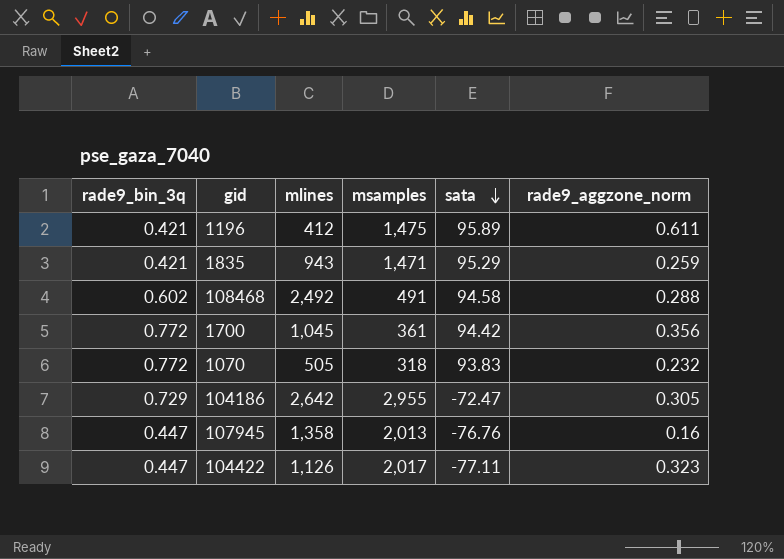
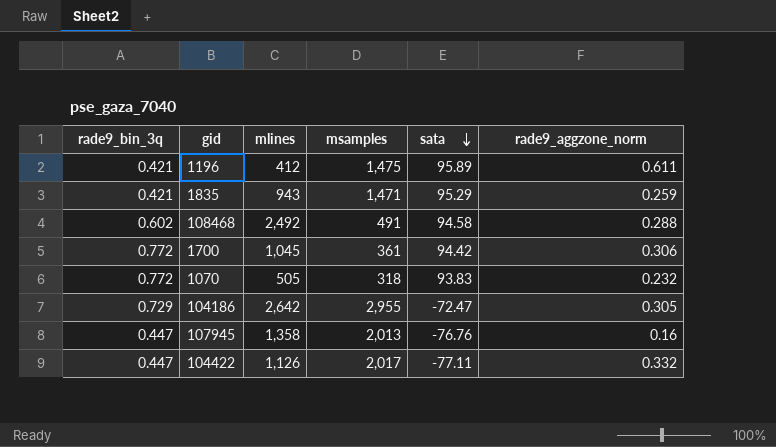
1700 | rade9_aggzone_norm: 0.356 -> 0.306
104422 | rade9_aggzone_norm: 0.323 -> 0.332

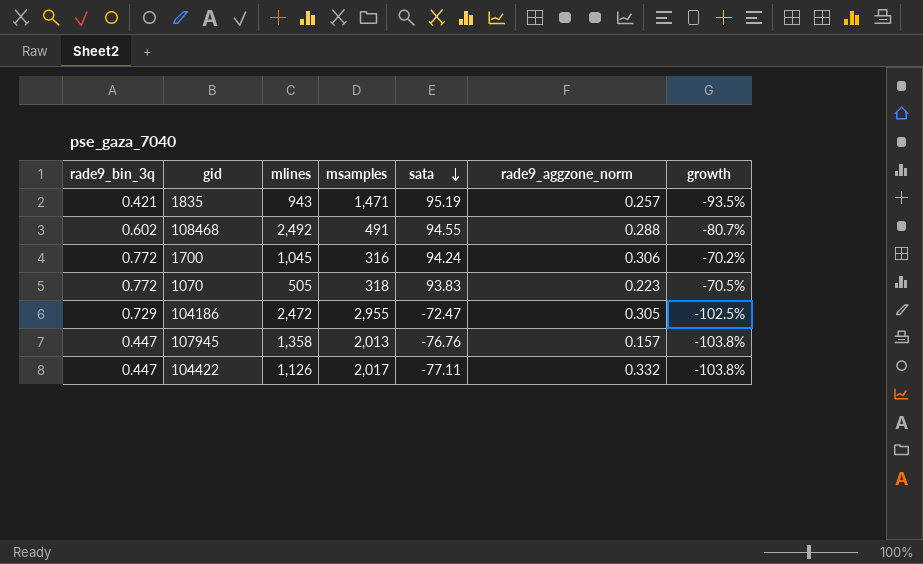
column growth | formula: none -> ([sata] - [msamples]) / [msamples]
row 1196: 0.421 | 412 | 1,475 | 95.89 | 0.611 -> none
1835 | sata: 95.29 -> 95.19
1835 | rade9_aggzone_norm: 0.259 -> 0.257
108468 | sata: 94.58 -> 94.55
1700 | msamples: 361 -> 316
1700 | sata: 94.42 -> 94.24
1070 | rade9_aggzone_norm: 0.232 -> 0.223
104186 | mlines: 2,642 -> 2,472
107945 | rade9_aggzone_norm: 0.16 -> 0.157

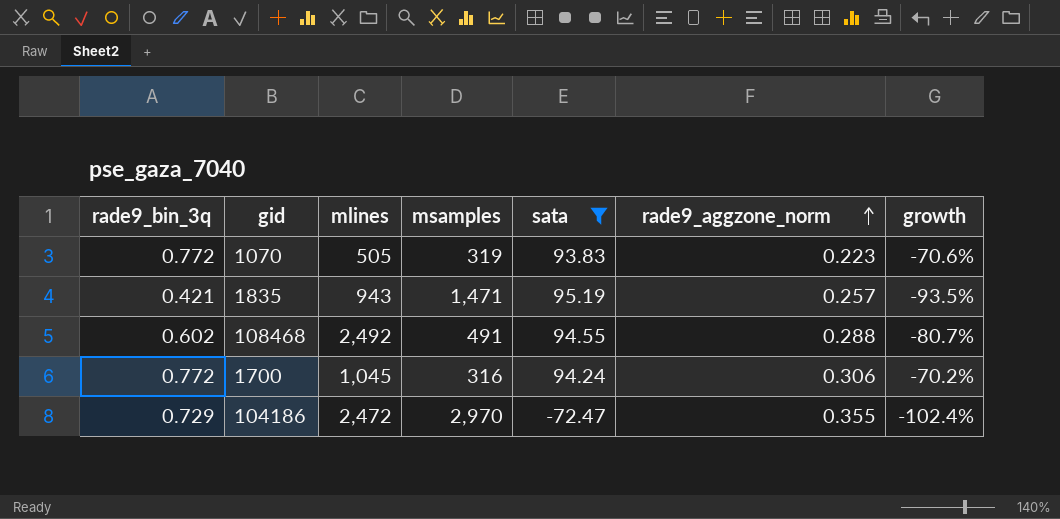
filter: none -> sata >= -72.47
row order: sata descending -> rade9_aggzone_norm ascending
1070 | msamples: 318 -> 319
1070 | growth: -70.5% -> -70.6%
104186 | msamples: 2,955 -> 2,970
104186 | rade9_aggzone_norm: 0.305 -> 0.355
104186 | growth: -102.5% -> -102.4%

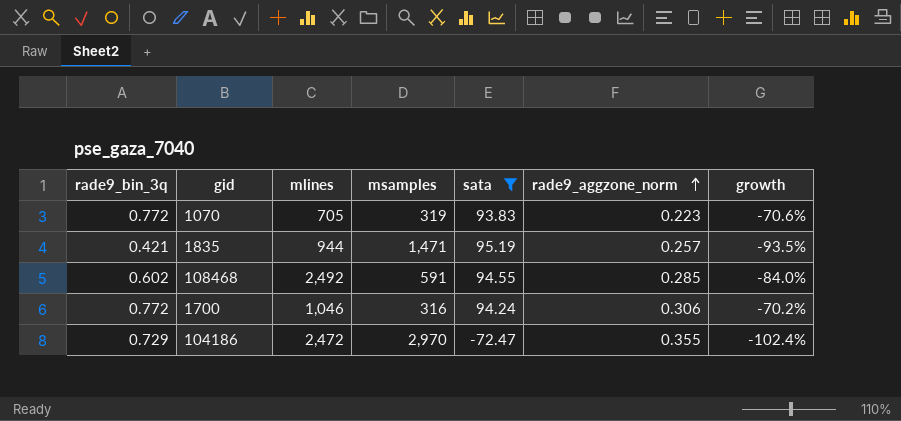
1070 | mlines: 505 -> 705
1835 | mlines: 943 -> 944
108468 | msamples: 491 -> 591
108468 | rade9_aggzone_norm: 0.288 -> 0.285
108468 | growth: -80.7% -> -84.0%
1700 | mlines: 1,045 -> 1,046

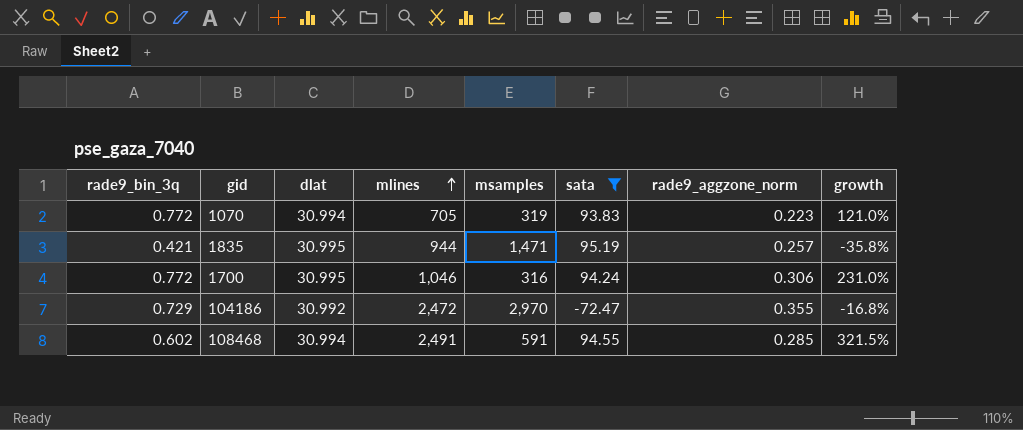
row order: rade9_aggzone_norm ascending -> mlines ascending
column dlat | position: none -> 3
column growth | formula: ([sata] - [msamples]) / [msamples] -> ([mlines] - [msamples]) / [msamples]
108468 | mlines: 2,492 -> 2,491

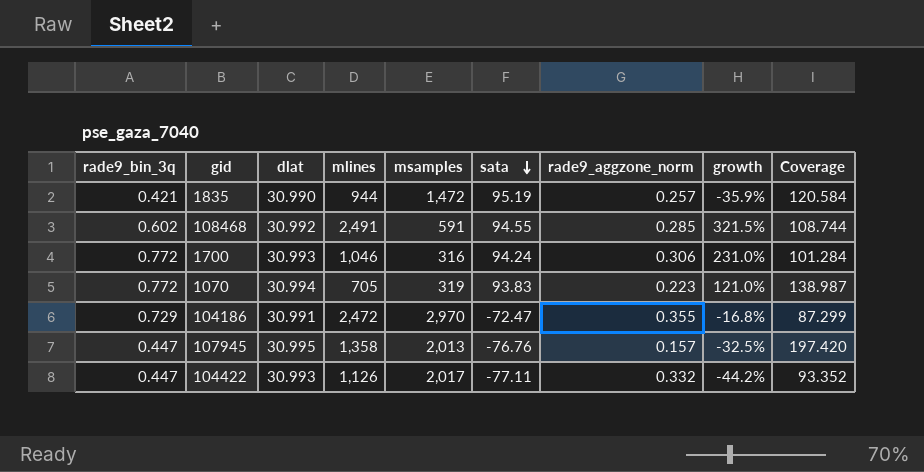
filter: sata >= -72.47 -> none
row order: mlines ascending -> sata descending
column Coverage | formula: none -> [dlat] / [rade9_aggzone_norm]
1835 | dlat: 30.995 -> 30.990
1835 | msamples: 1,471 -> 1,472
1835 | growth: -35.8% -> -35.9%
108468 | dlat: 30.994 -> 30.992
1700 | dlat: 30.995 -> 30.993
104186 | dlat: 30.992 -> 30.991

